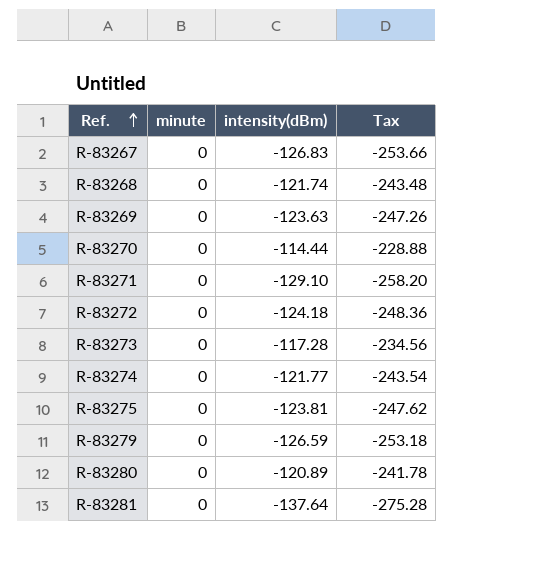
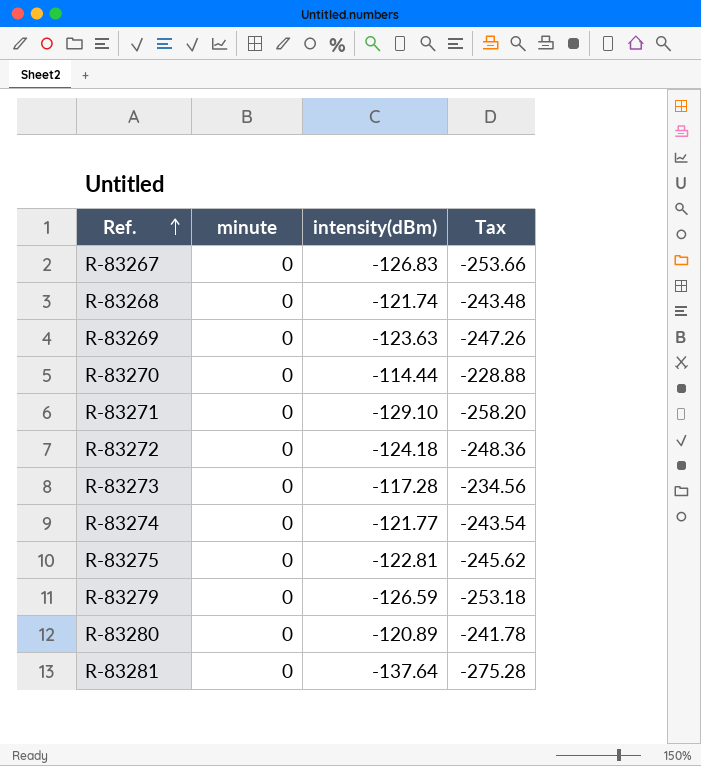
R-83275 | intensity(dBm): -123.81 -> -122.81
R-83275 | Tax: -247.62 -> -245.62

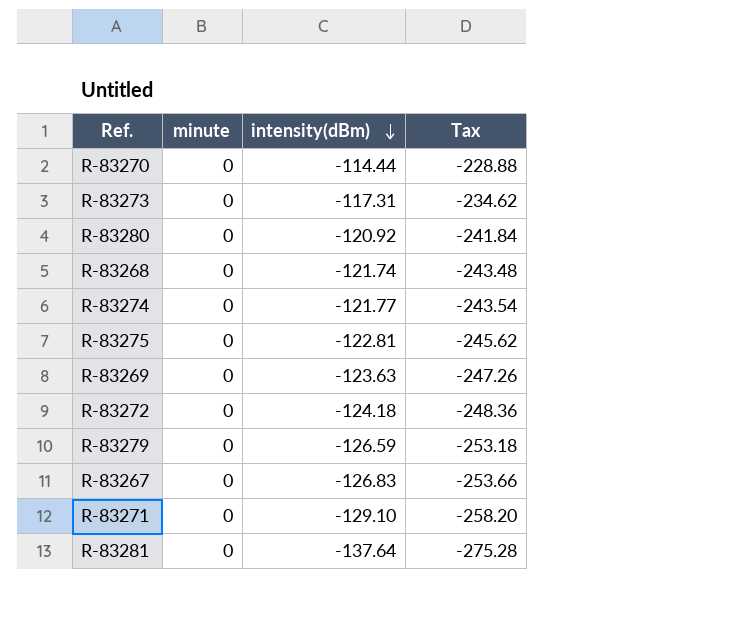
row order: Ref. ascending -> intensity(dBm) descending
R-83273 | intensity(dBm): -117.28 -> -117.31
R-83273 | Tax: -234.56 -> -234.62
R-83280 | intensity(dBm): -120.89 -> -120.92
R-83280 | Tax: -241.78 -> -241.84

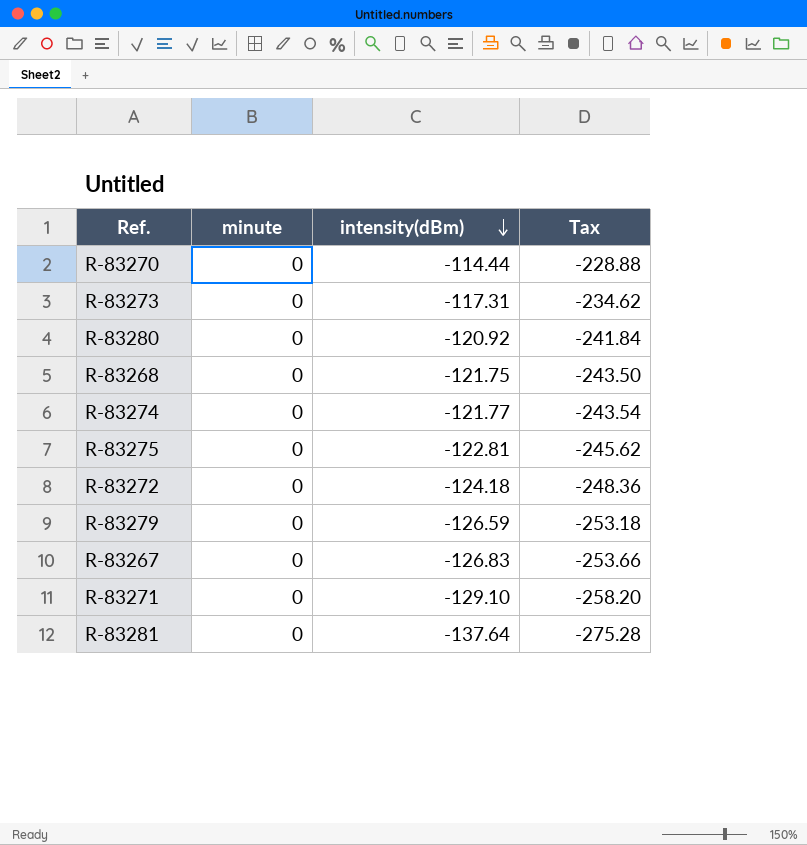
row R-83269: 0 | -123.63 | -247.26 -> none
R-83268 | intensity(dBm): -121.74 -> -121.75
R-83268 | Tax: -243.48 -> -243.50

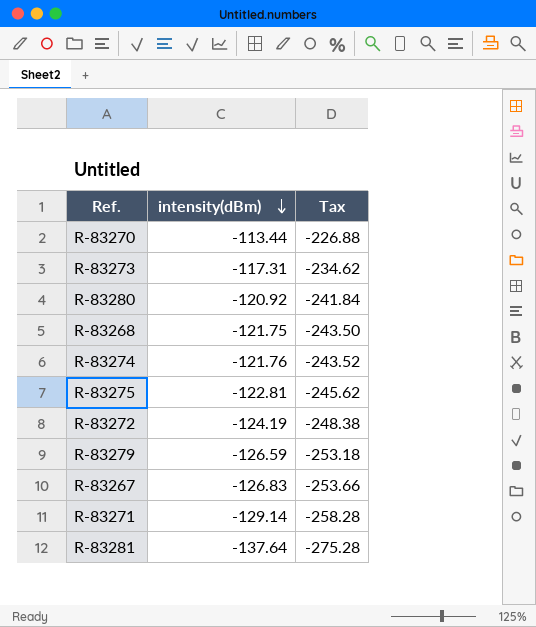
column minute | position: 2 -> none
R-83270 | intensity(dBm): -114.44 -> -113.44
R-83270 | Tax: -228.88 -> -226.88
R-83274 | intensity(dBm): -121.77 -> -121.76
R-83274 | Tax: -243.54 -> -243.52
R-83272 | intensity(dBm): -124.18 -> -124.19
R-83272 | Tax: -248.36 -> -248.38
R-83271 | intensity(dBm): -129.10 -> -129.14
R-83271 | Tax: -258.20 -> -258.28

